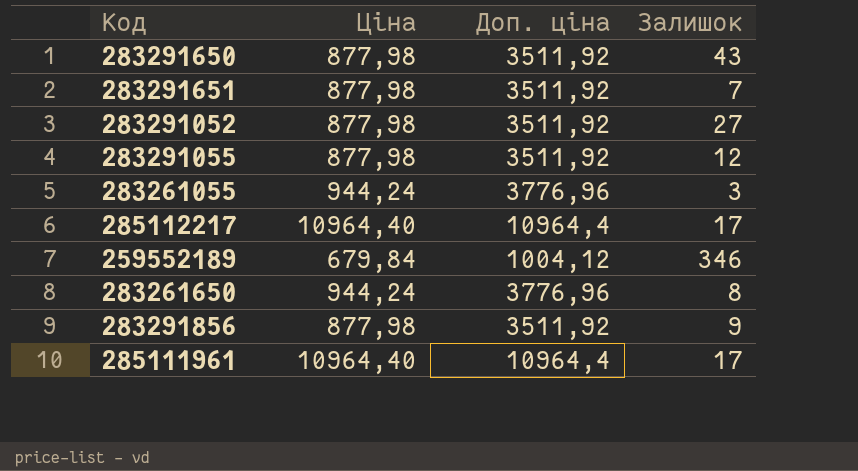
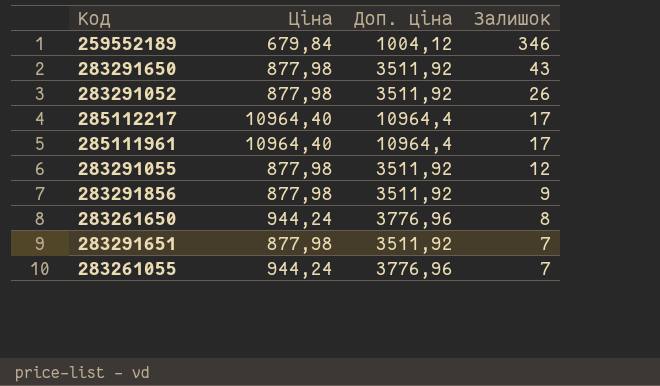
row order: none -> Залишок descending
283291052 | Залишок: 27 -> 26
283261055 | Залишок: 3 -> 7

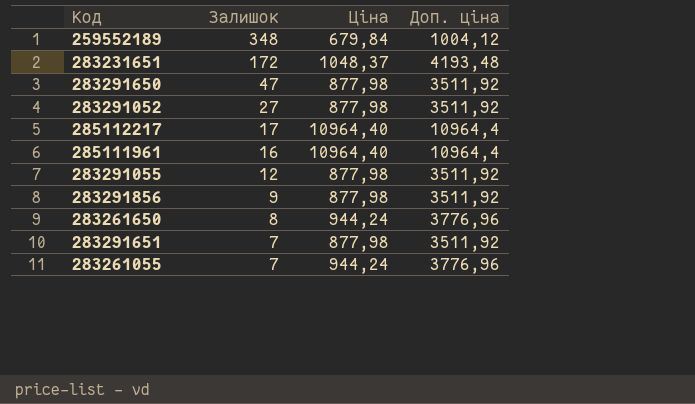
column Залишок | position: 4 -> 2
259552189 | Залишок: 346 -> 348
row 283231651: none -> 172 | 1048,37 | 4193,48
283291650 | Залишок: 43 -> 47
283291052 | Залишок: 26 -> 27
285111961 | Залишок: 17 -> 16

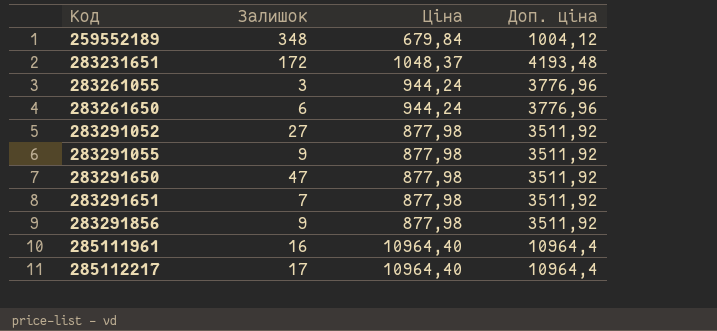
row order: Залишок descending -> Код ascending
283261055 | Залишок: 7 -> 3
283261650 | Залишок: 8 -> 6
283291055 | Залишок: 12 -> 9

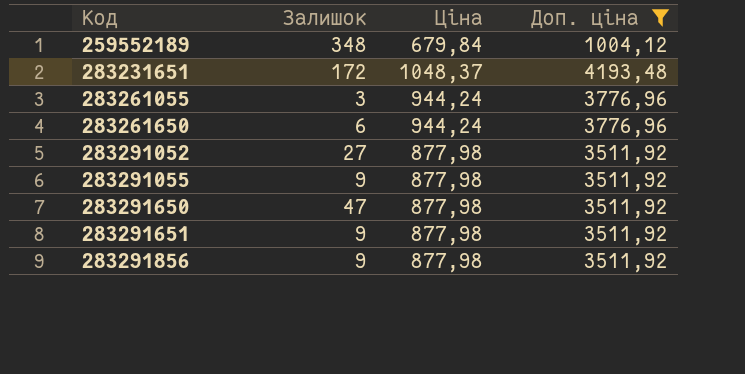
filter: none -> Доп. ціна != 10964,4
283291651 | Залишок: 7 -> 9

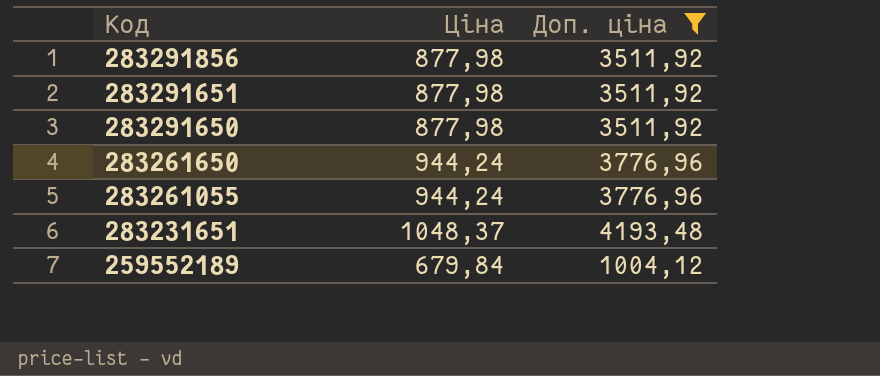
row order: Код ascending -> Код descending
column Залишок | position: 2 -> none
row 283291052: 27 | 877,98 | 3511,92 -> none
row 283291055: 9 | 877,98 | 3511,92 -> none

